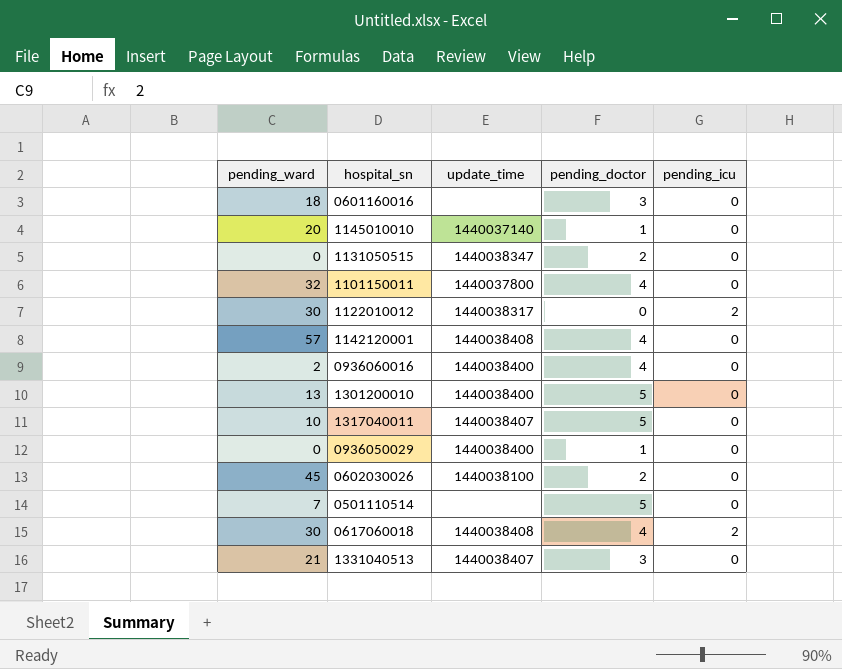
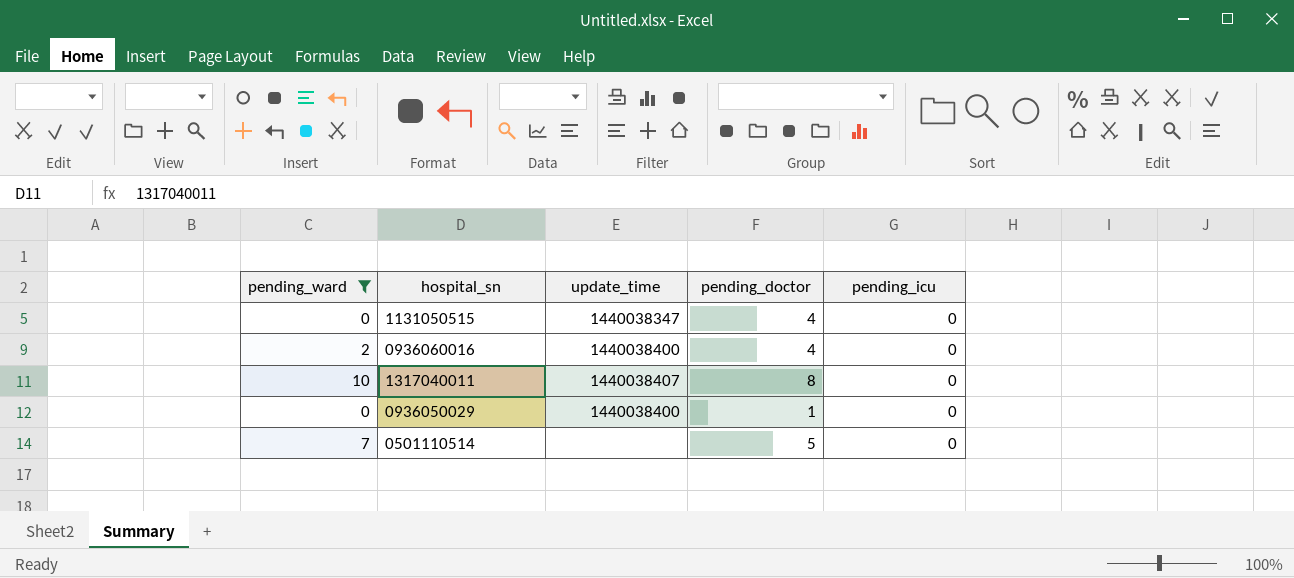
filter: none -> pending_ward <= 10
1131050515 | pending_doctor: 2 -> 4
1317040011 | pending_doctor: 5 -> 8

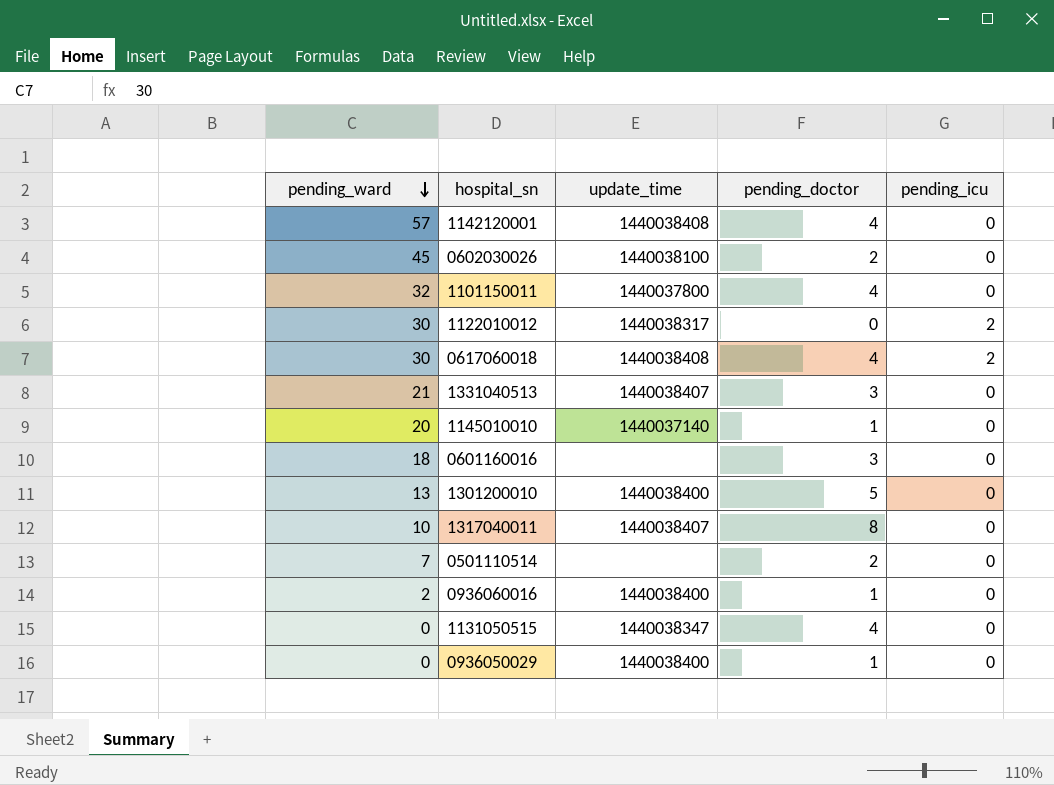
filter: pending_ward <= 10 -> none
row order: none -> pending_ward descending
0501110514 | pending_doctor: 5 -> 2
0936060016 | pending_doctor: 4 -> 1

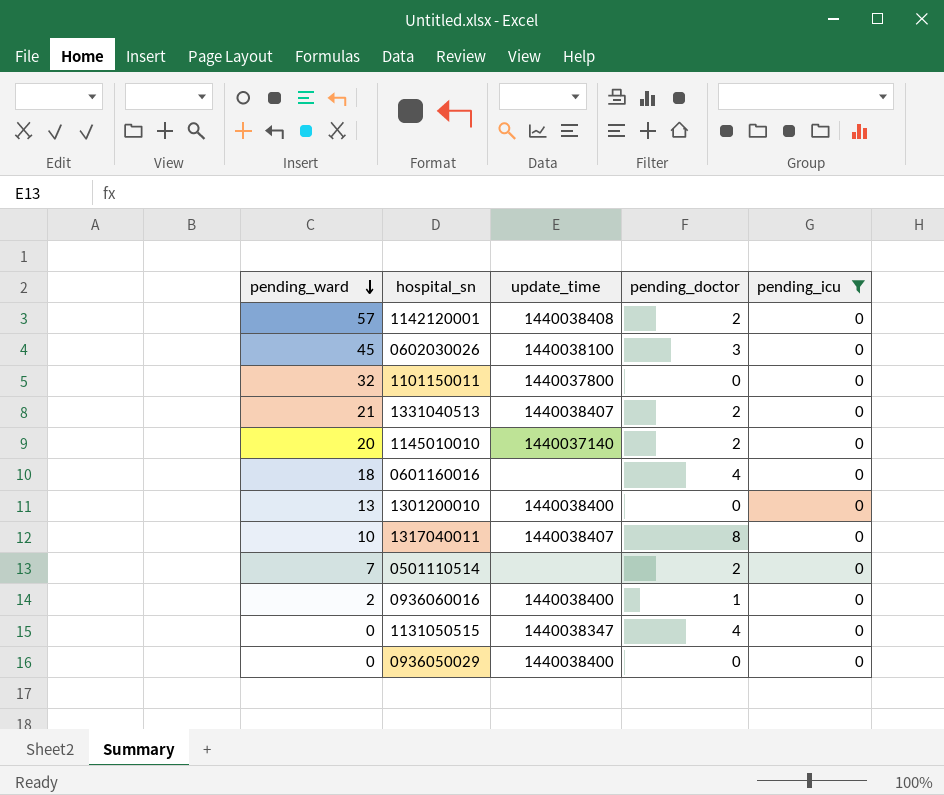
filter: none -> pending_icu = 0
1142120001 | pending_doctor: 4 -> 2
0602030026 | pending_doctor: 2 -> 3
1101150011 | pending_doctor: 4 -> 0
1331040513 | pending_doctor: 3 -> 2
1145010010 | pending_doctor: 1 -> 2
0601160016 | pending_doctor: 3 -> 4
1301200010 | pending_doctor: 5 -> 0
0936050029 | pending_doctor: 1 -> 0

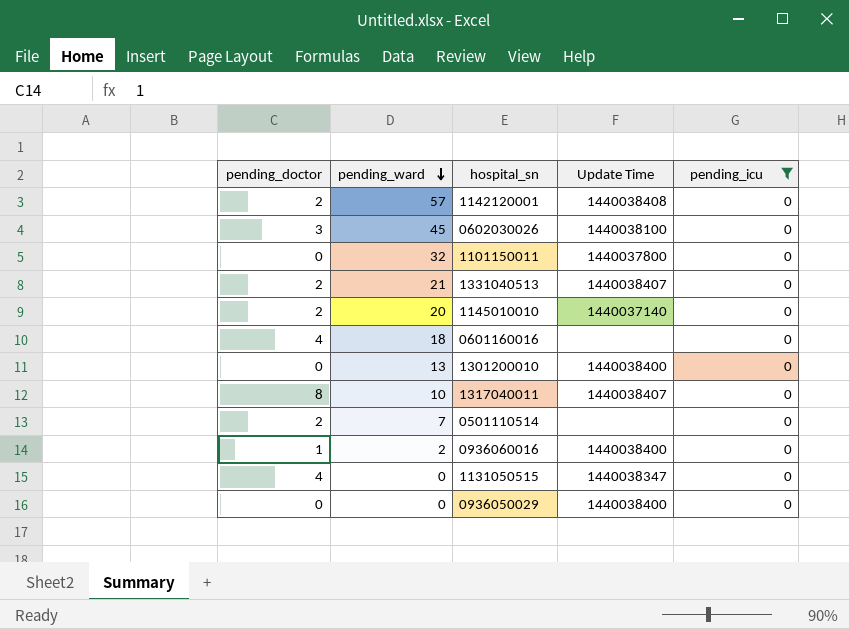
column pending_doctor | position: 4 -> 1
column name: update_time -> Update Time

